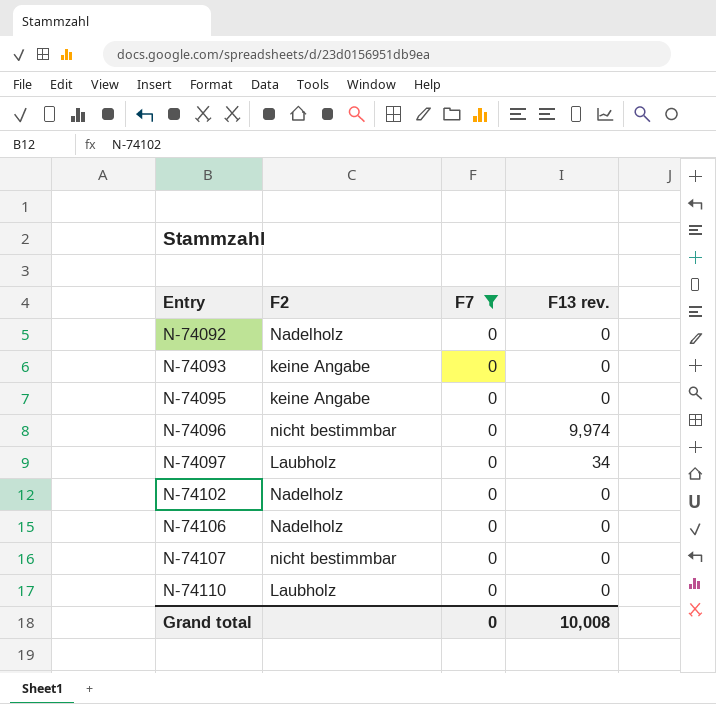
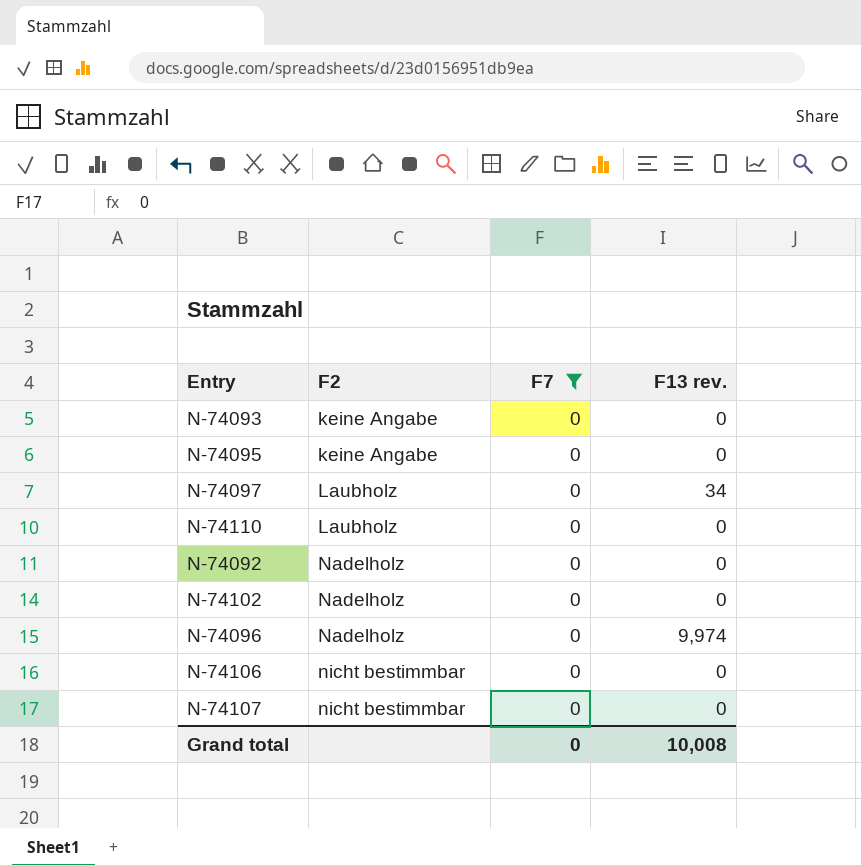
row order: Entry ascending -> F2 ascending
N-74096 | F2: nicht bestimmbar -> Nadelholz
N-74106 | F2: Nadelholz -> nicht bestimmbar

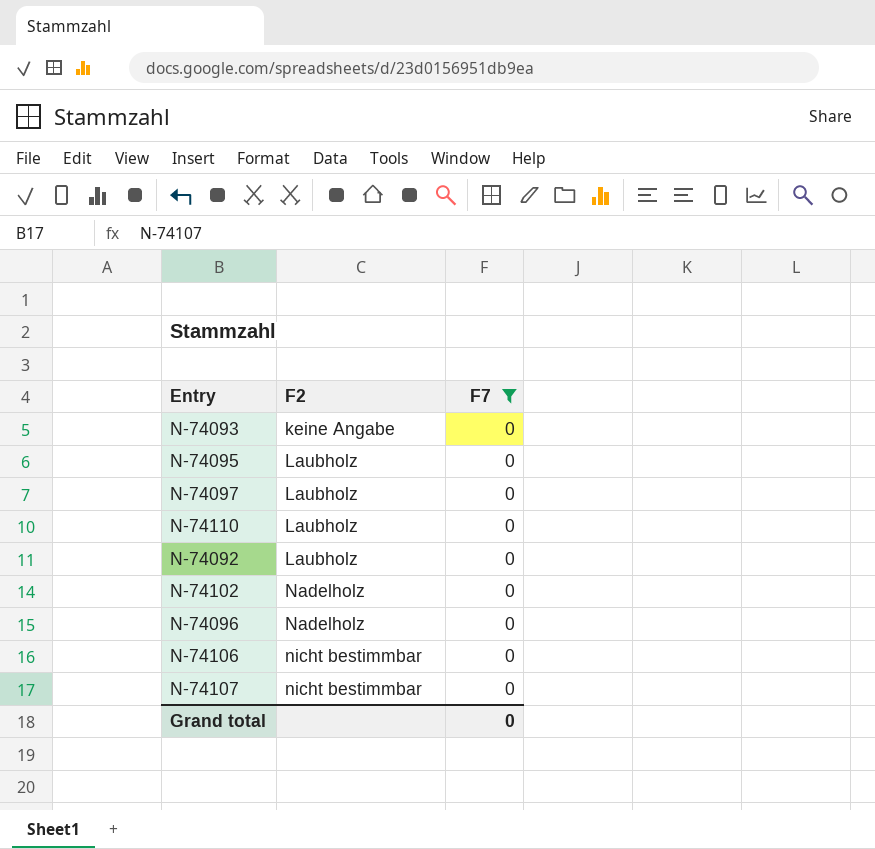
column F13 rev. | position: 4 -> none
N-74095 | F2: keine Angabe -> Laubholz
N-74092 | F2: Nadelholz -> Laubholz

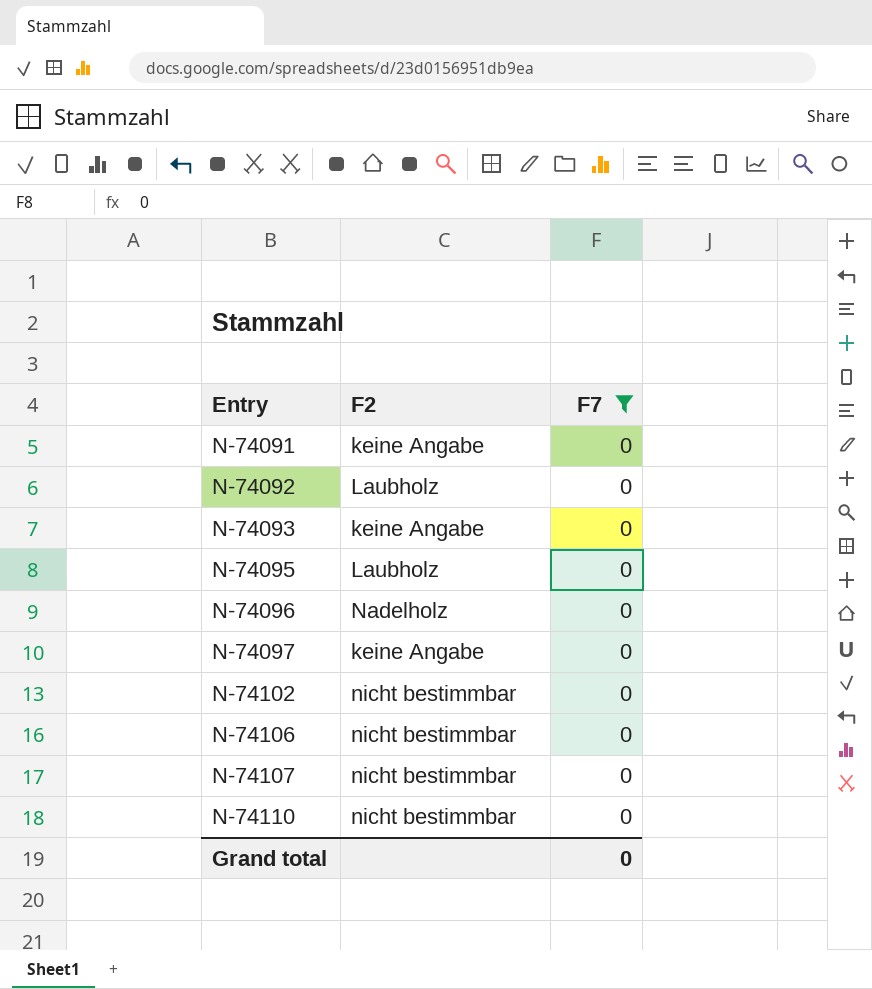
row order: F2 ascending -> Entry ascending
row N-74091: none -> keine Angabe | 0
N-74097 | F2: Laubholz -> keine Angabe
N-74102 | F2: Nadelholz -> nicht bestimmbar
N-74110 | F2: Laubholz -> nicht bestimmbar

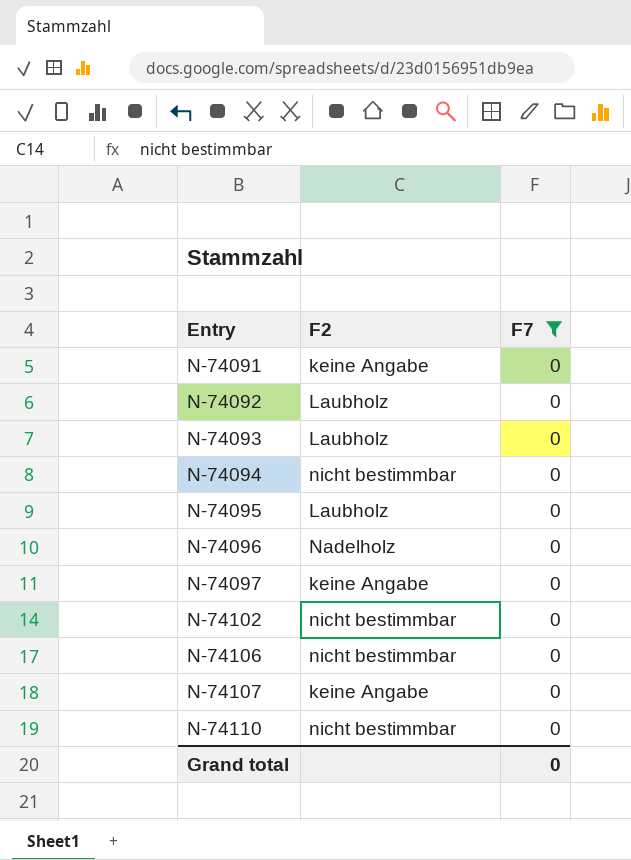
N-74093 | F2: keine Angabe -> Laubholz
row N-74094: none -> nicht bestimmbar | 0
N-74107 | F2: nicht bestimmbar -> keine Angabe

